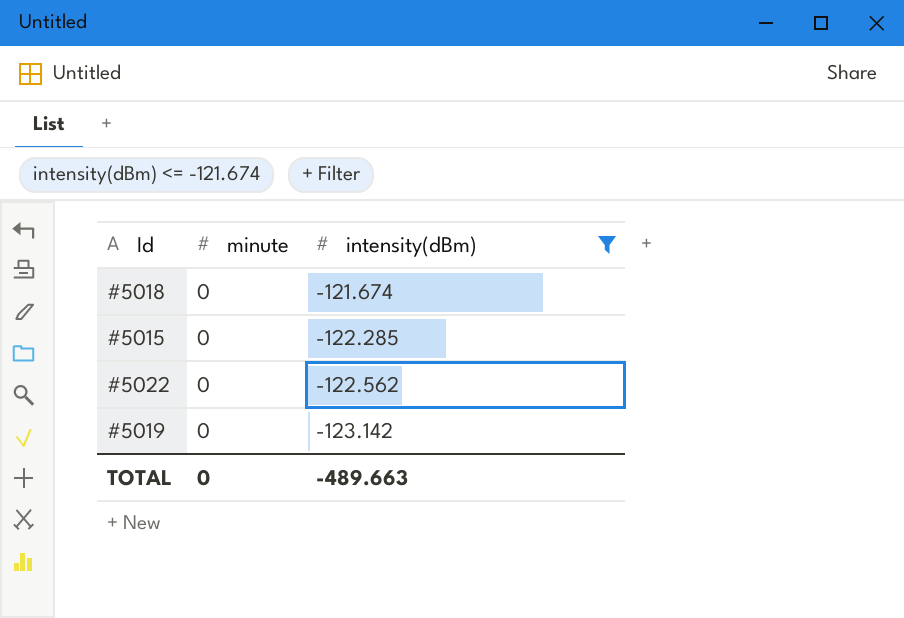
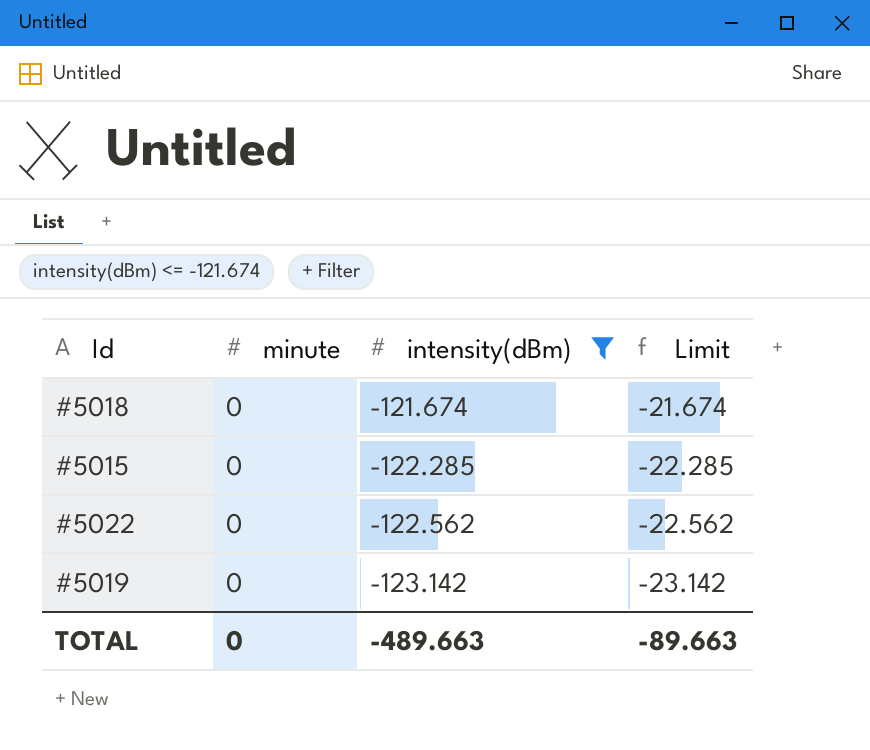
column Limit | formula: none -> [intensity(dBm)] + 100

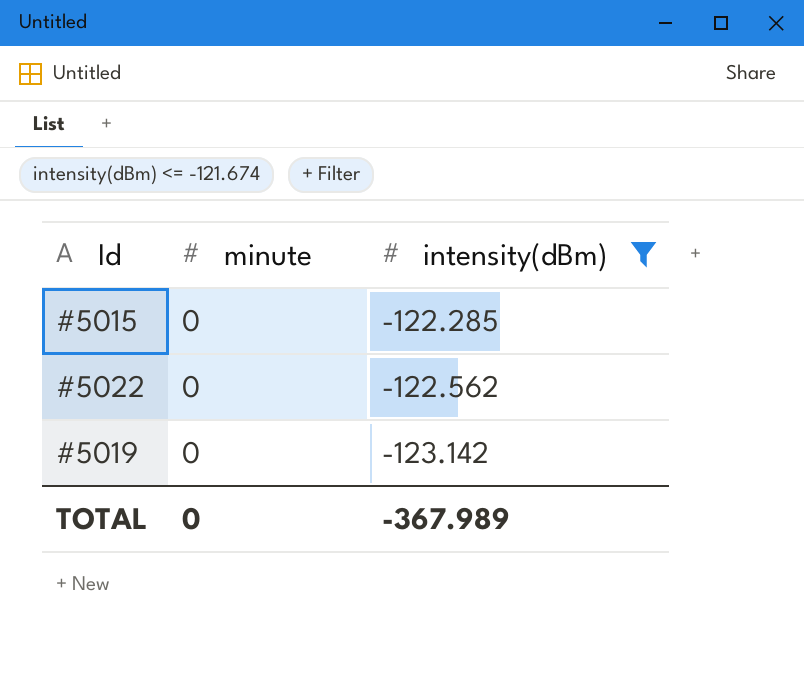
column Limit | formula: [intensity(dBm)] + 100 -> none
row #5018: 0 | -121.674 | -21.674 -> none
TOTAL | intensity(dBm): -489.663 -> -367.989

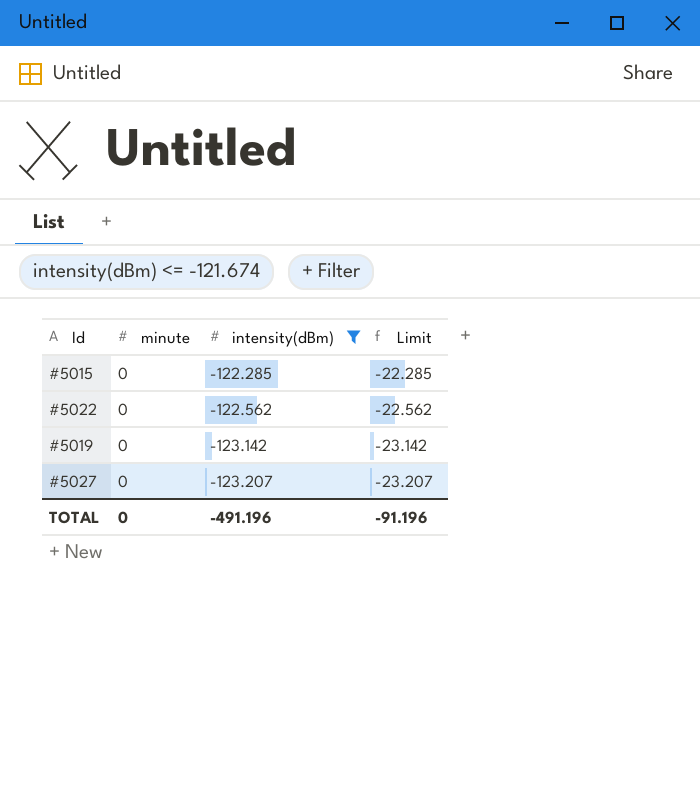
column Limit | formula: none -> [intensity(dBm)] + 100
row #5027: none -> 0 | -123.207 | -23.207
TOTAL | intensity(dBm): -367.989 -> -491.196

